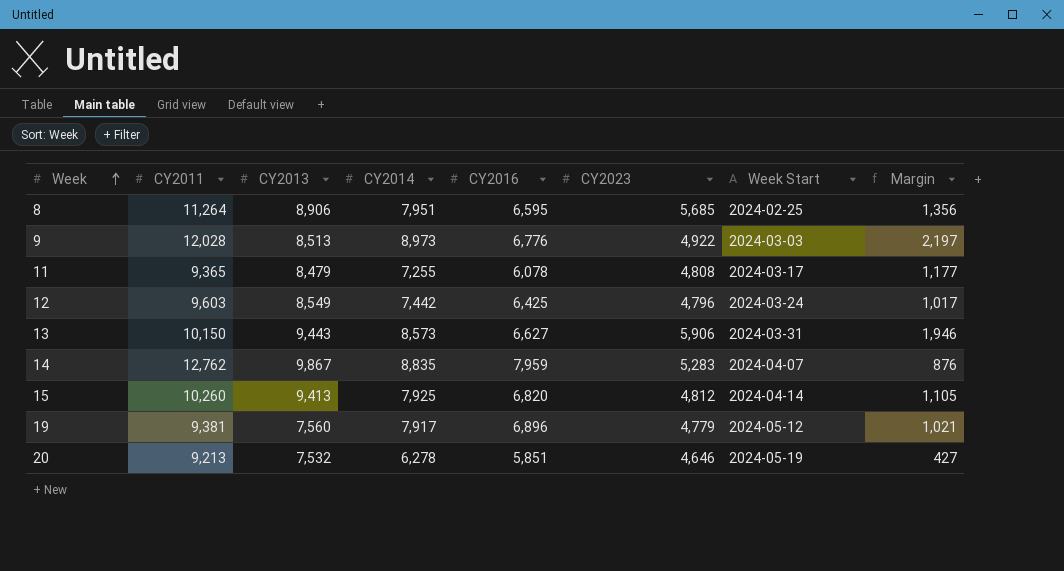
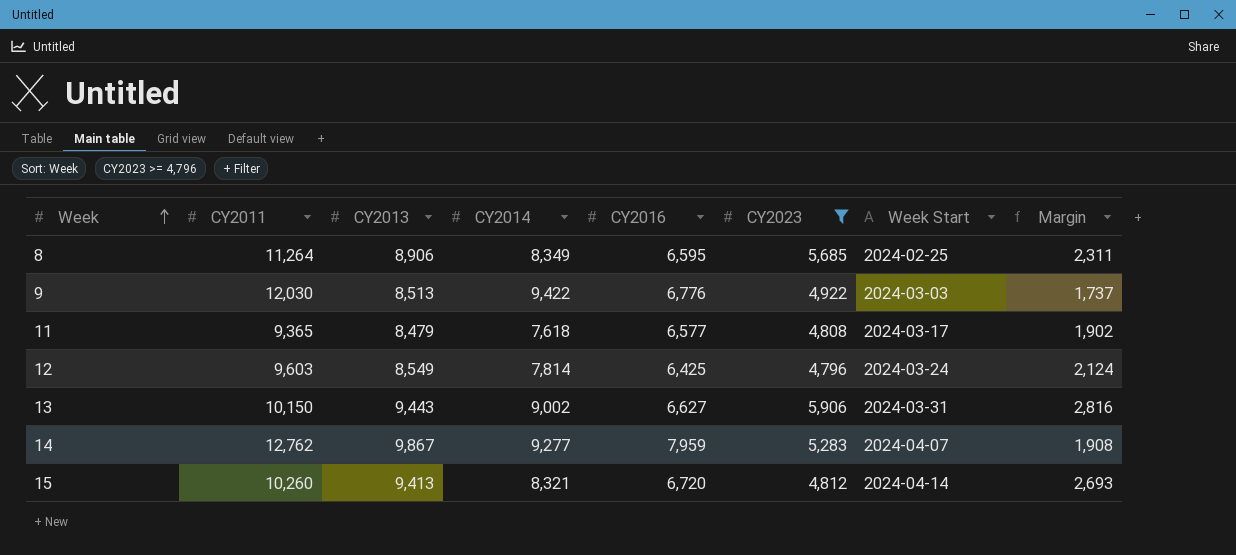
filter: none -> CY2023 >= 4,796
column Margin | formula: [CY2014] - [CY2016] -> [CY2013] - [CY2016]
8 | CY2014: 7,951 -> 8,349
9 | CY2011: 12,028 -> 12,030
9 | CY2014: 8,973 -> 9,422
11 | CY2014: 7,255 -> 7,618
11 | CY2016: 6,078 -> 6,577
12 | CY2014: 7,442 -> 7,814
13 | CY2014: 8,573 -> 9,002
14 | CY2014: 8,835 -> 9,277
15 | CY2014: 7,925 -> 8,321
15 | CY2016: 6,820 -> 6,720

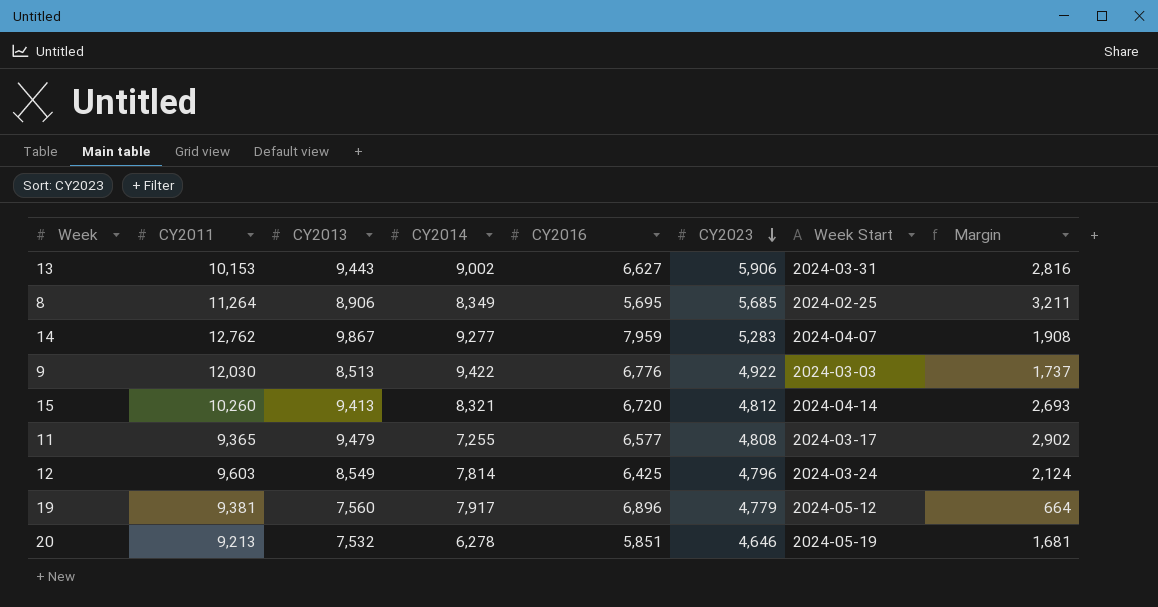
filter: CY2023 >= 4,796 -> none
row order: Week ascending -> CY2023 descending
13 | CY2011: 10,150 -> 10,153
8 | CY2016: 6,595 -> 5,695
8 | Margin: 2,311 -> 3,211
11 | CY2013: 8,479 -> 9,479
11 | CY2014: 7,618 -> 7,255
11 | Margin: 1,902 -> 2,902

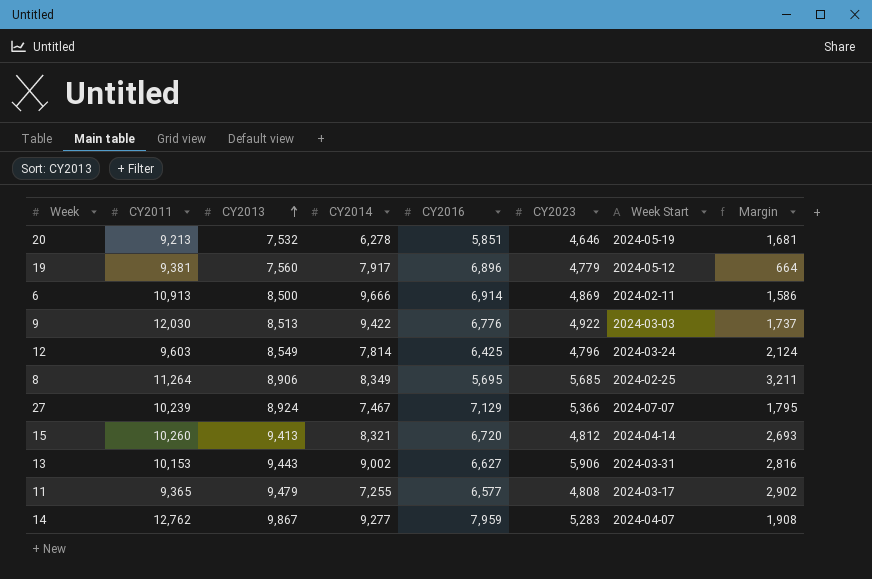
row order: CY2023 descending -> CY2013 ascending
row 6: none -> 10,913 | 8,500 | 9,666 | 6,914 | 4,869 | 2024-02-11 | 1,586
row 27: none -> 10,239 | 8,924 | 7,467 | 7,129 | 5,366 | 2024-07-07 | 1,795

